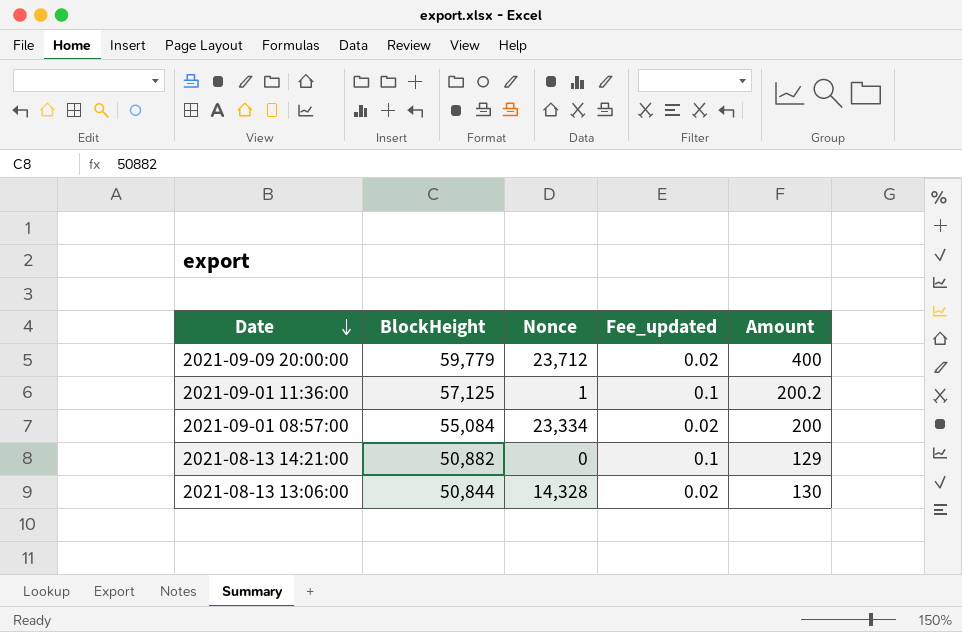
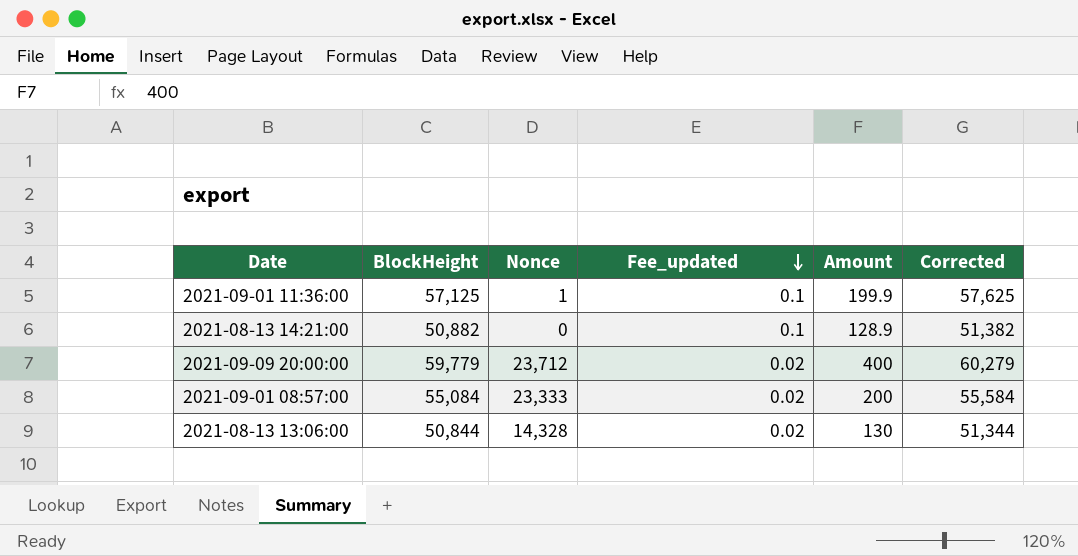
row order: Date descending -> Fee_updated descending
column Corrected | formula: none -> [BlockHeight] + 500
2021-09-01 11:36:00 | Amount: 200.2 -> 199.9
2021-08-13 14:21:00 | Amount: 129 -> 128.9
2021-09-01 08:57:00 | Nonce: 23,334 -> 23,333

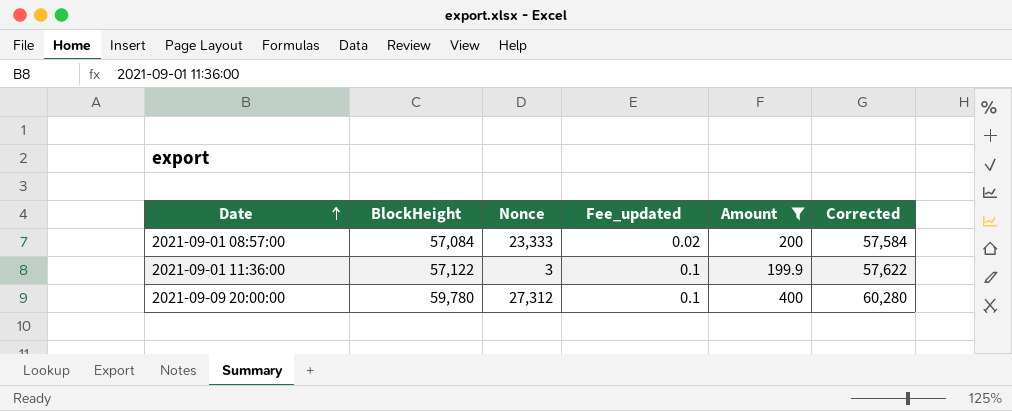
filter: none -> Amount >= 199.9
row order: Fee_updated descending -> Date ascending
2021-09-01 08:57:00 | BlockHeight: 55,084 -> 57,084
2021-09-01 08:57:00 | Corrected: 55,584 -> 57,584
2021-09-01 11:36:00 | BlockHeight: 57,125 -> 57,122
2021-09-01 11:36:00 | Nonce: 1 -> 3
2021-09-01 11:36:00 | Corrected: 57,625 -> 57,622
2021-09-09 20:00:00 | BlockHeight: 59,779 -> 59,780
2021-09-09 20:00:00 | Nonce: 23,712 -> 27,312
2021-09-09 20:00:00 | Fee_updated: 0.02 -> 0.1
2021-09-09 20:00:00 | Corrected: 60,279 -> 60,280

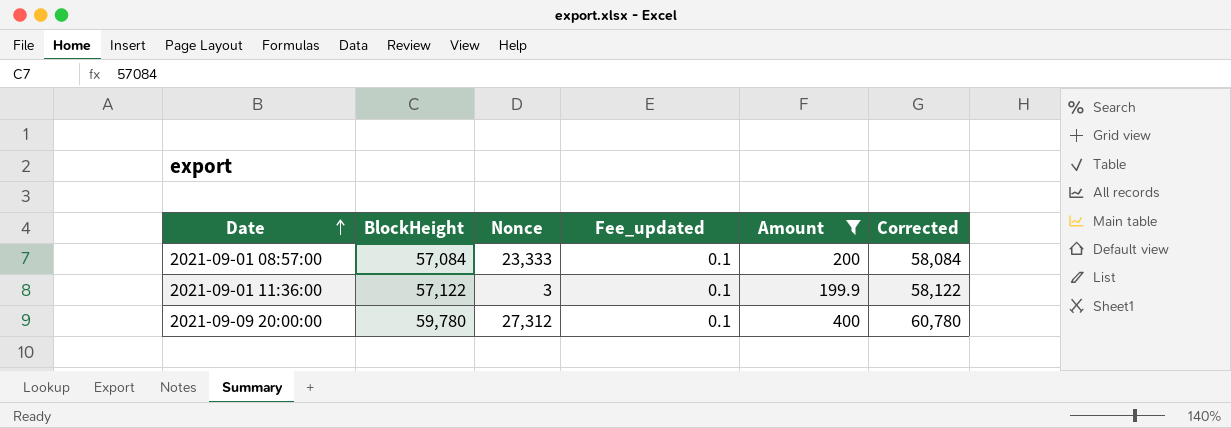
column Corrected | formula: [BlockHeight] + 500 -> [BlockHeight] + 1000
2021-09-01 08:57:00 | Fee_updated: 0.02 -> 0.1

